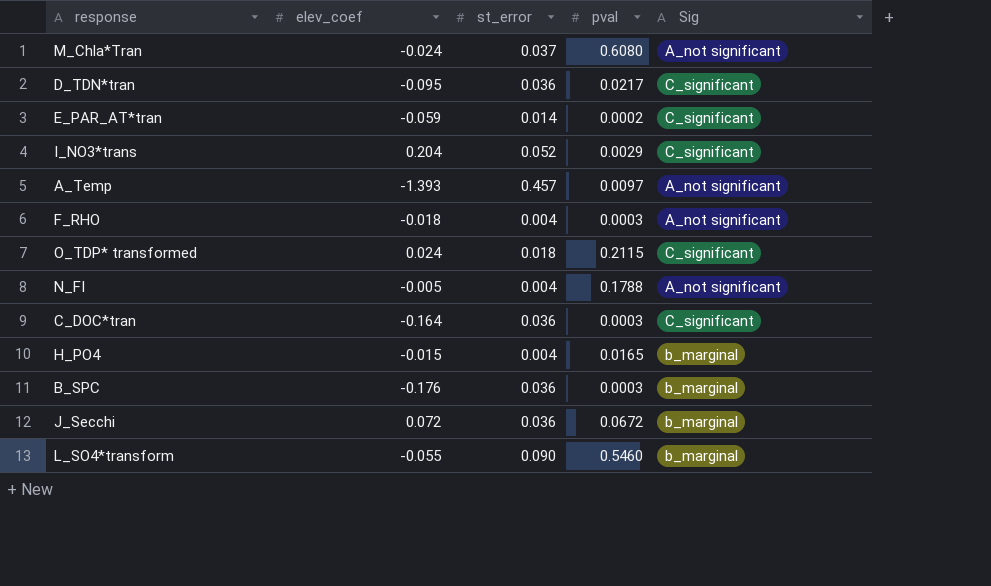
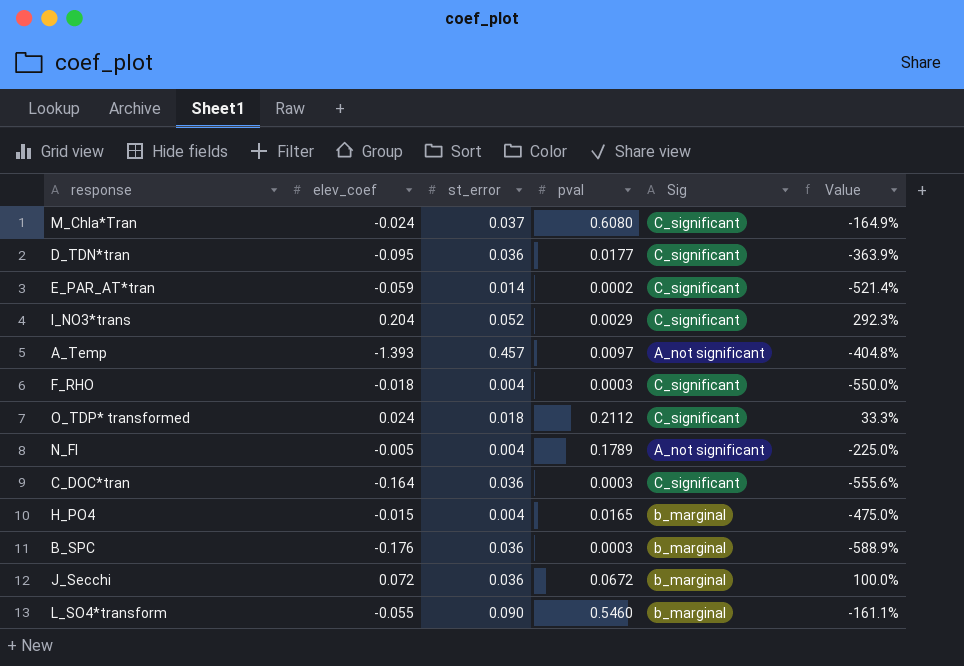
column Value | formula: none -> ([elev_coef] - [st_error]) / [st_error]
M_Chla*Tran | Sig: A_not significant -> C_significant
D_TDN*tran | pval: 0.0217 -> 0.0177
F_RHO | Sig: A_not significant -> C_significant
O_TDP* transformed | pval: 0.2115 -> 0.2112
N_FI | pval: 0.1788 -> 0.1789

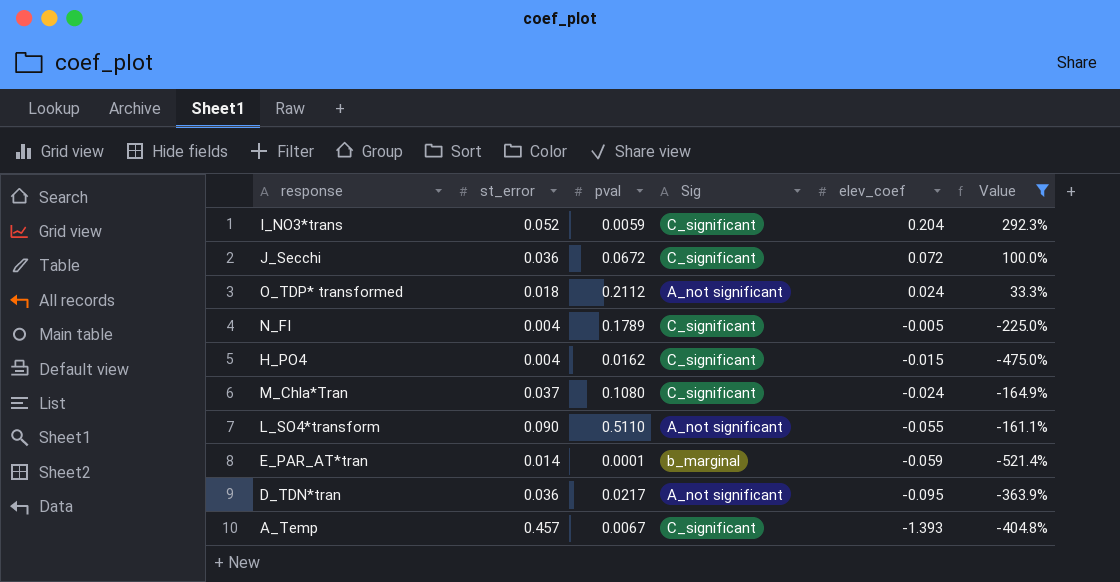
filter: none -> Value >= -521.4%
row order: none -> elev_coef descending
column elev_coef | position: 2 -> 5
I_NO3*trans | pval: 0.0029 -> 0.0059
J_Secchi | Sig: b_marginal -> C_significant
O_TDP* transformed | Sig: C_significant -> A_not significant
N_FI | Sig: A_not significant -> C_significant
H_PO4 | pval: 0.0165 -> 0.0162
H_PO4 | Sig: b_marginal -> C_significant
M_Chla*Tran | pval: 0.6080 -> 0.1080
L_SO4*transform | pval: 0.5460 -> 0.5110
L_SO4*transform | Sig: b_marginal -> A_not significant
E_PAR_AT*tran | pval: 0.0002 -> 0.0001
E_PAR_AT*tran | Sig: C_significant -> b_marginal
D_TDN*tran | pval: 0.0177 -> 0.0217
D_TDN*tran | Sig: C_significant -> A_not significant
A_Temp | pval: 0.0097 -> 0.0067
A_Temp | Sig: A_not significant -> C_significant

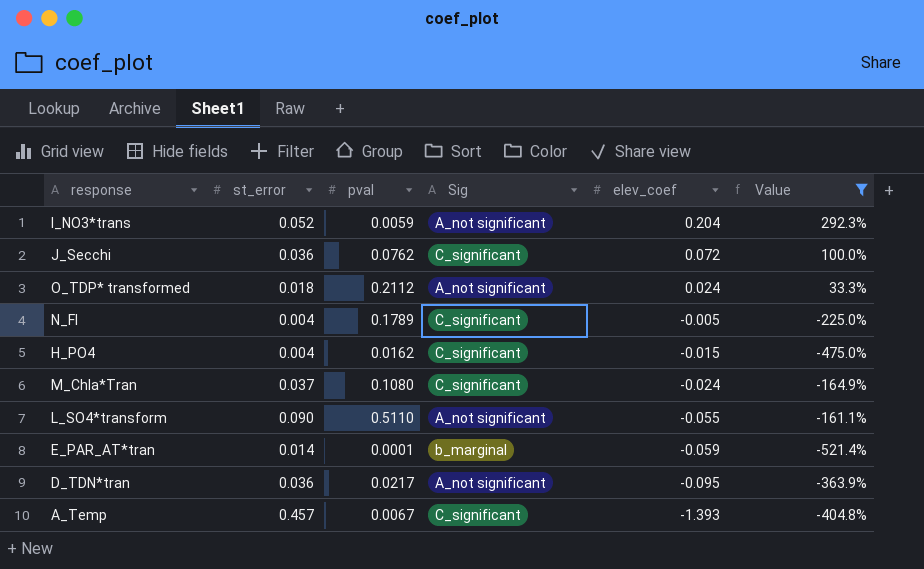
I_NO3*trans | Sig: C_significant -> A_not significant
J_Secchi | pval: 0.0672 -> 0.0762

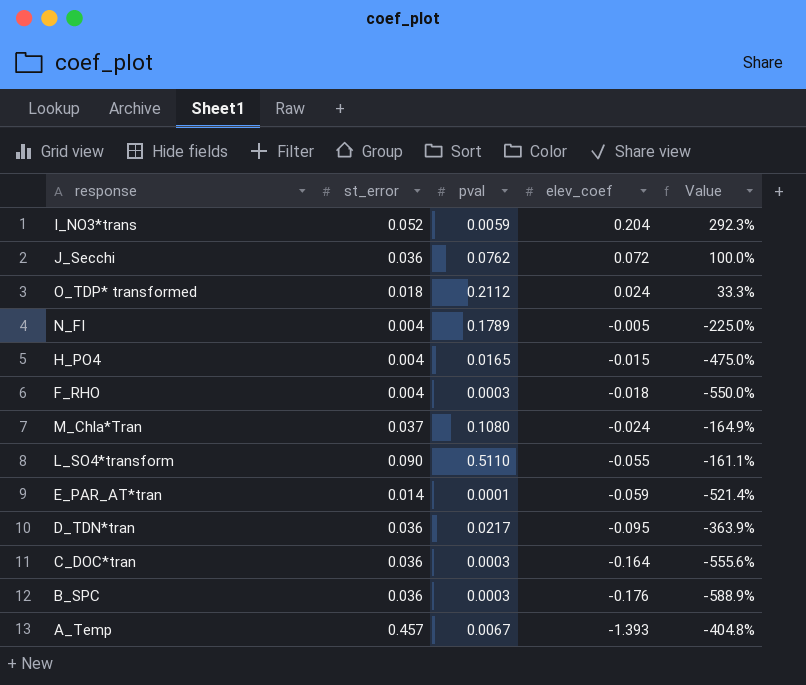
filter: Value >= -521.4% -> none
column Sig | position: 4 -> none
H_PO4 | pval: 0.0162 -> 0.0165

